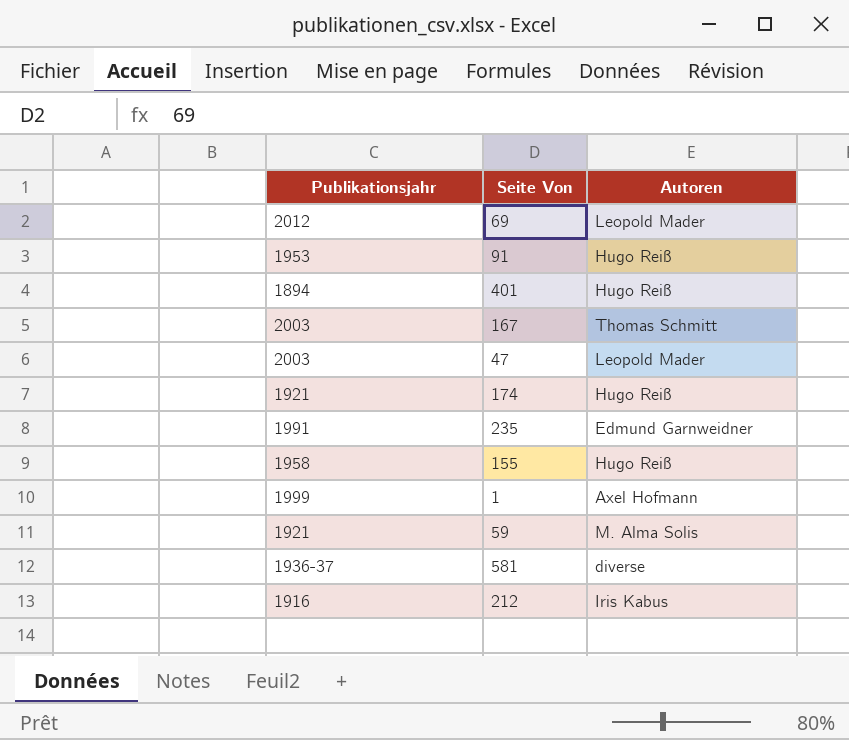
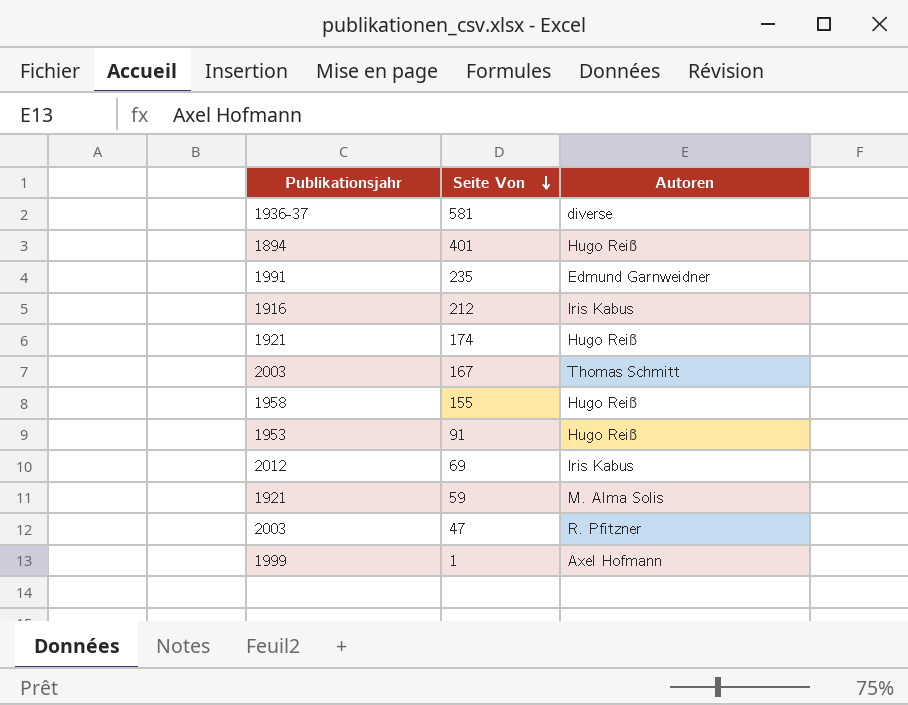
row order: none -> Seite Von descending
69 | Autoren: Leopold Mader -> Iris Kabus
47 | Autoren: Leopold Mader -> R. Pfitzner

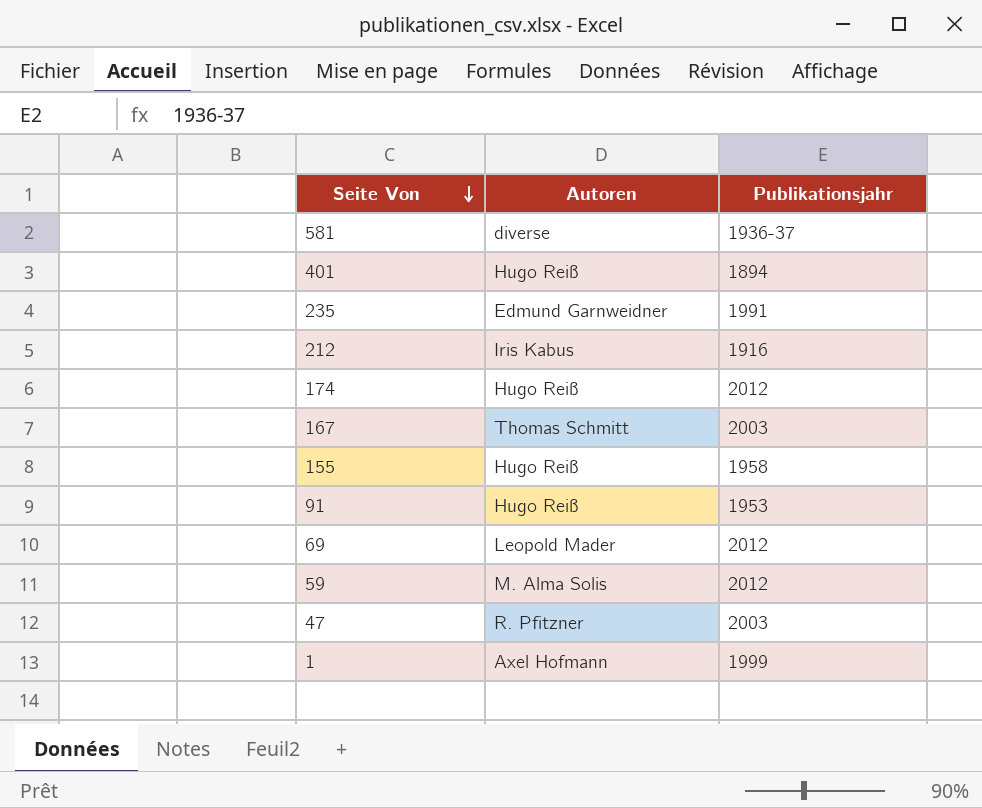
column Publikationsjahr | position: 1 -> 3
174 | Publikationsjahr: 1921 -> 2012
69 | Autoren: Iris Kabus -> Leopold Mader
59 | Publikationsjahr: 1921 -> 2012

